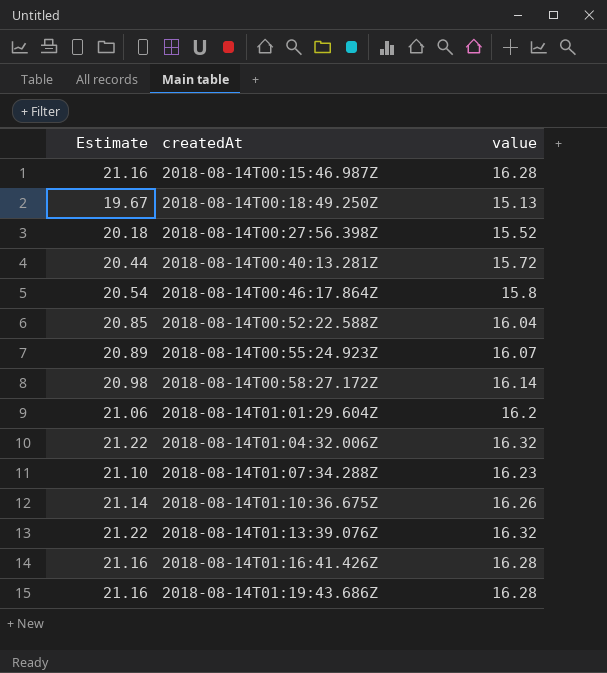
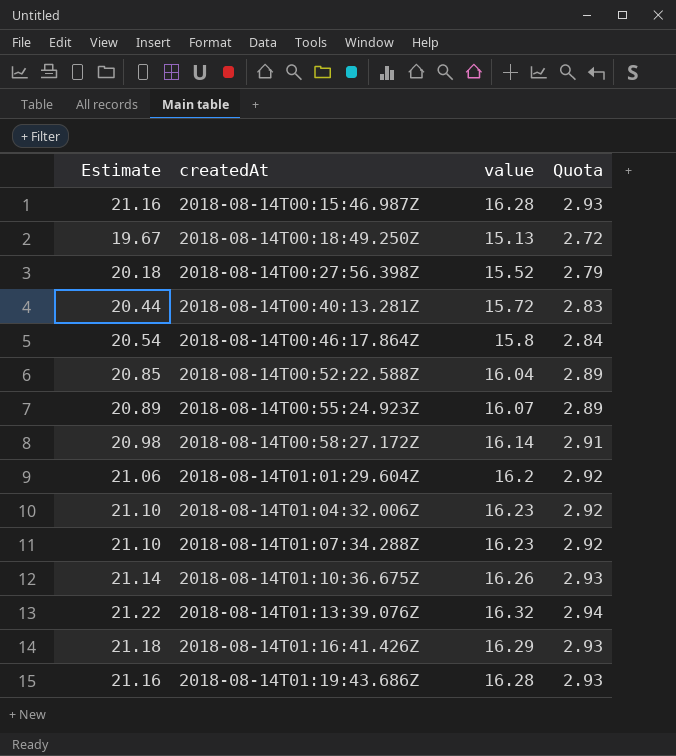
column Quota | formula: none -> [value] * 0.18
2018-08-14T01:04:32.006Z | Estimate: 21.22 -> 21.10
2018-08-14T01:04:32.006Z | value: 16.32 -> 16.23
2018-08-14T01:16:41.426Z | Estimate: 21.16 -> 21.18
2018-08-14T01:16:41.426Z | value: 16.28 -> 16.29

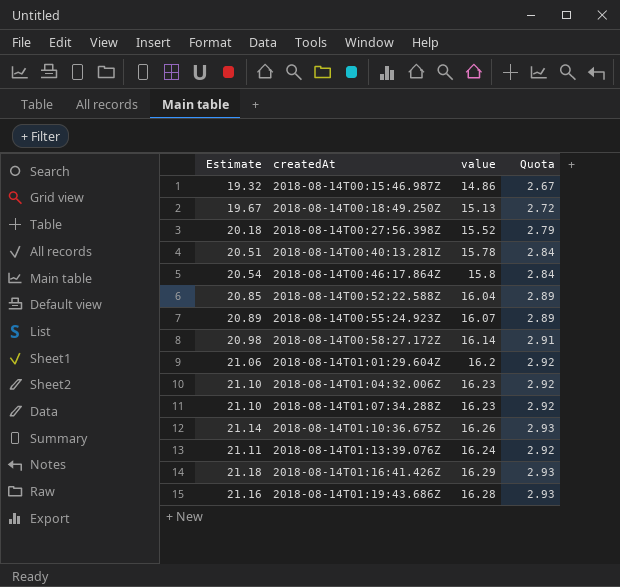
2018-08-14T00:15:46.987Z | Estimate: 21.16 -> 19.32
2018-08-14T00:15:46.987Z | value: 16.28 -> 14.86
2018-08-14T00:15:46.987Z | Quota: 2.93 -> 2.67
2018-08-14T00:40:13.281Z | Estimate: 20.44 -> 20.51
2018-08-14T00:40:13.281Z | value: 15.72 -> 15.78
2018-08-14T00:40:13.281Z | Quota: 2.83 -> 2.84
2018-08-14T01:13:39.076Z | Estimate: 21.22 -> 21.11
2018-08-14T01:13:39.076Z | value: 16.32 -> 16.24
2018-08-14T01:13:39.076Z | Quota: 2.94 -> 2.92

